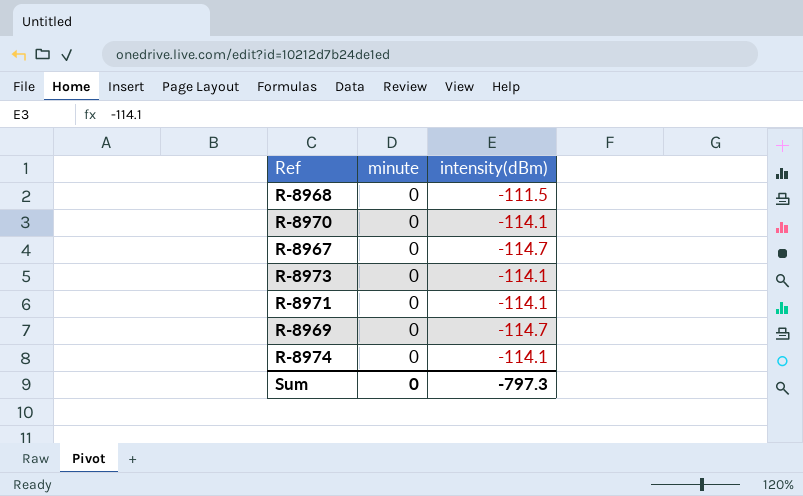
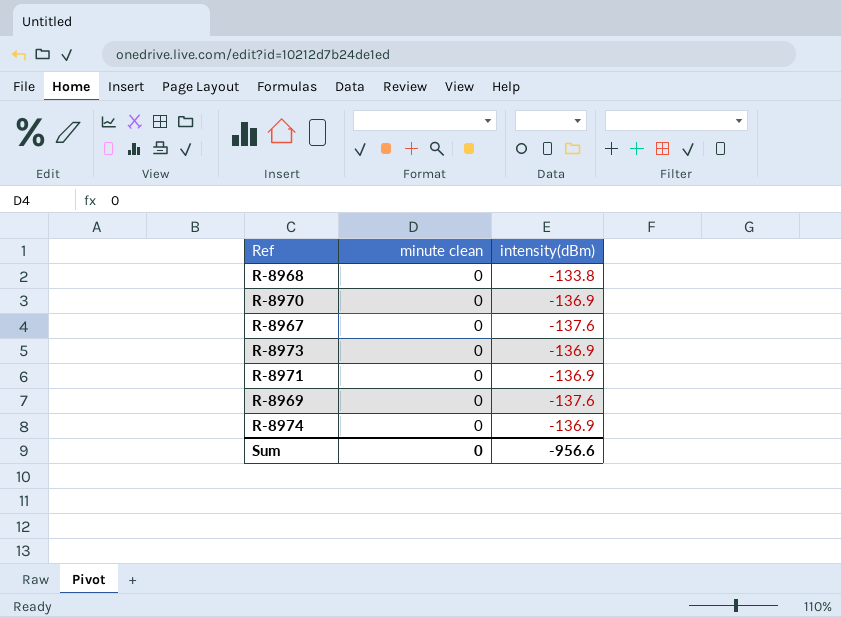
column name: minute -> minute clean
R-8968 | intensity(dBm): -111.5 -> -133.8
R-8970 | intensity(dBm): -114.1 -> -136.9
R-8967 | intensity(dBm): -114.7 -> -137.6
R-8973 | intensity(dBm): -114.1 -> -136.9
R-8971 | intensity(dBm): -114.1 -> -136.9
R-8969 | intensity(dBm): -114.7 -> -137.6
R-8974 | intensity(dBm): -114.1 -> -136.9
Sum | intensity(dBm): -797.3 -> -956.6

